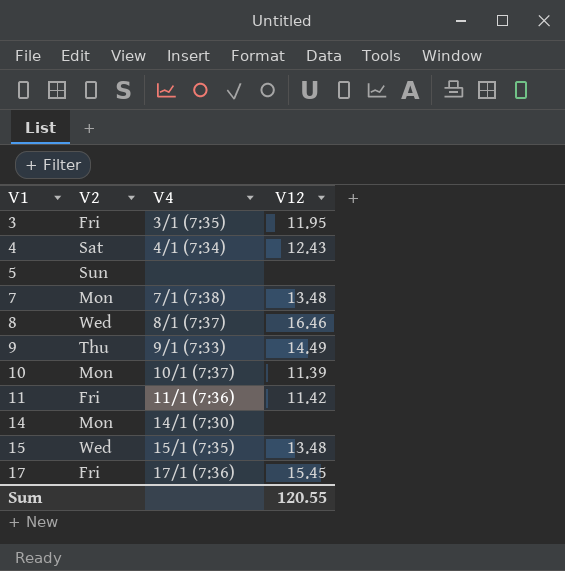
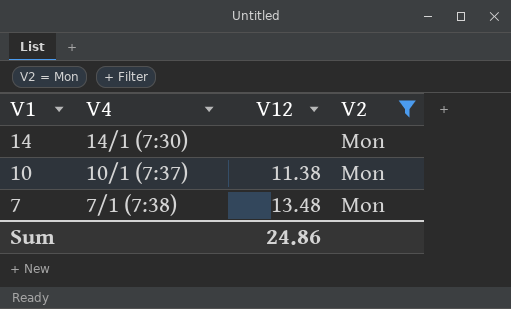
filter: none -> V2 = Mon
row order: V1 ascending -> V1 descending
column V2 | position: 2 -> 4
10 | V12: 11.39 -> 11.38
Sum | V12: 120.55 -> 24.86

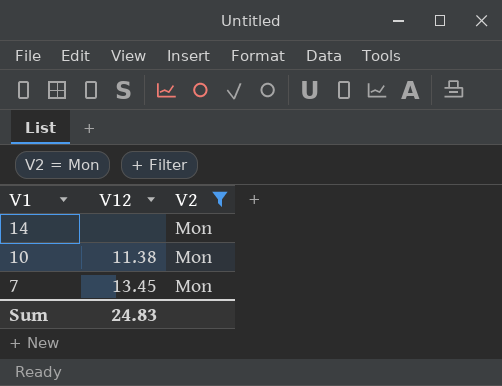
column V4 | position: 2 -> none
7 | V12: 13.48 -> 13.45
Sum | V12: 24.86 -> 24.83

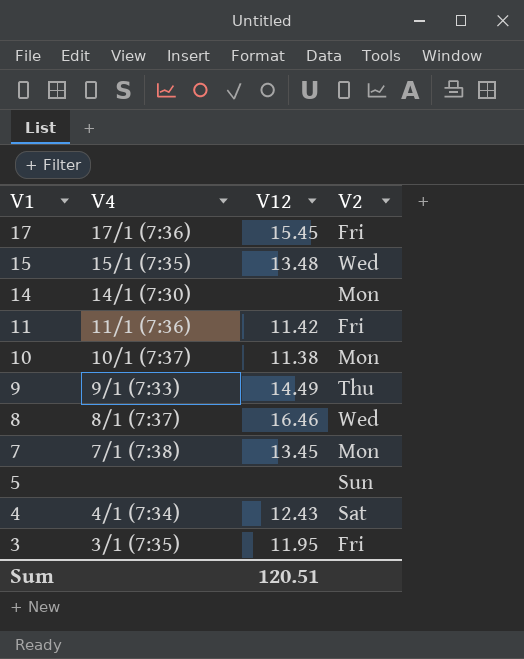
filter: V2 = Mon -> none
column V4 | position: none -> 2
Sum | V12: 24.83 -> 120.51

